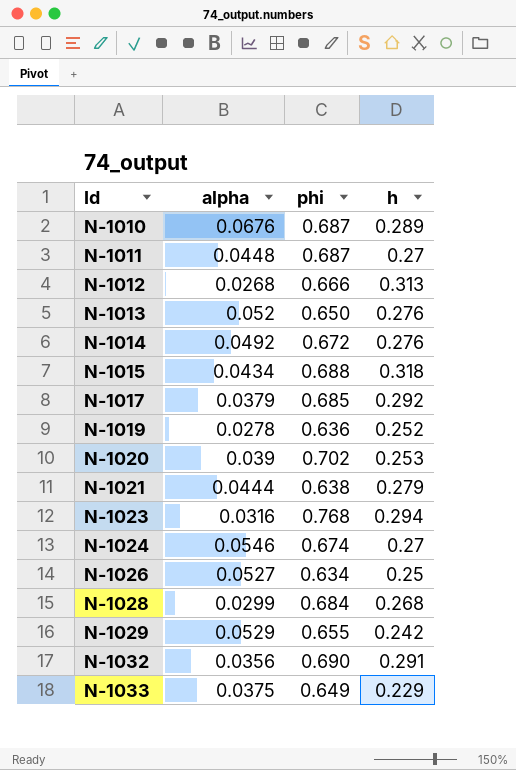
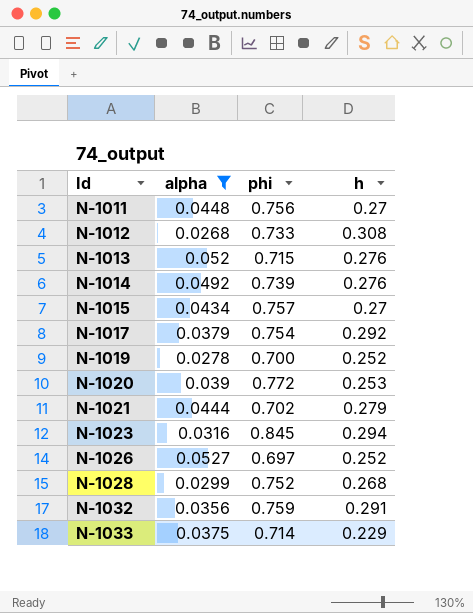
filter: none -> alpha <= 0.0527
N-1011 | phi: 0.687 -> 0.756
N-1012 | phi: 0.666 -> 0.733
N-1012 | h: 0.313 -> 0.308
N-1013 | phi: 0.650 -> 0.715
N-1014 | phi: 0.672 -> 0.739
N-1015 | phi: 0.688 -> 0.757
N-1015 | h: 0.318 -> 0.27
N-1017 | phi: 0.685 -> 0.754
N-1019 | phi: 0.636 -> 0.700
N-1020 | phi: 0.702 -> 0.772
N-1021 | phi: 0.638 -> 0.702
N-1023 | phi: 0.768 -> 0.845
N-1026 | phi: 0.634 -> 0.697
N-1026 | h: 0.25 -> 0.252
N-1028 | phi: 0.684 -> 0.752
N-1032 | phi: 0.690 -> 0.759
N-1033 | phi: 0.649 -> 0.714

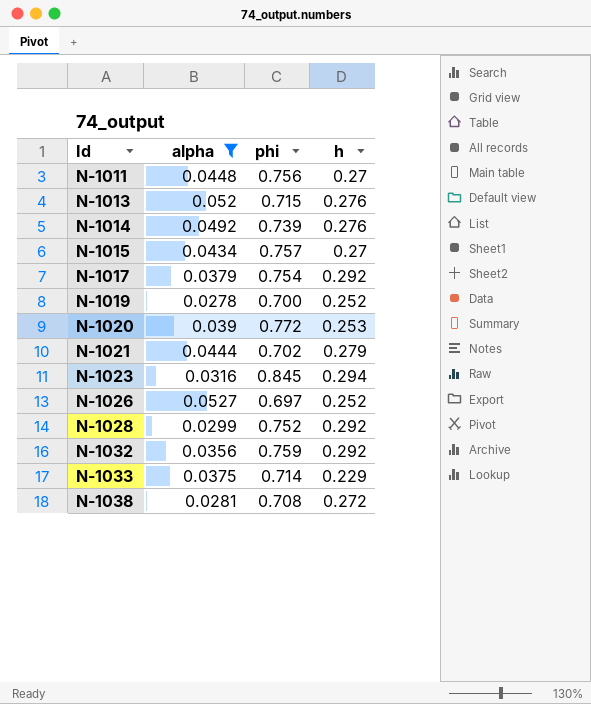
row N-1012: 0.0268 | 0.733 | 0.308 -> none
N-1028 | h: 0.268 -> 0.292
N-1032 | h: 0.291 -> 0.292
row N-1038: none -> 0.0281 | 0.708 | 0.272

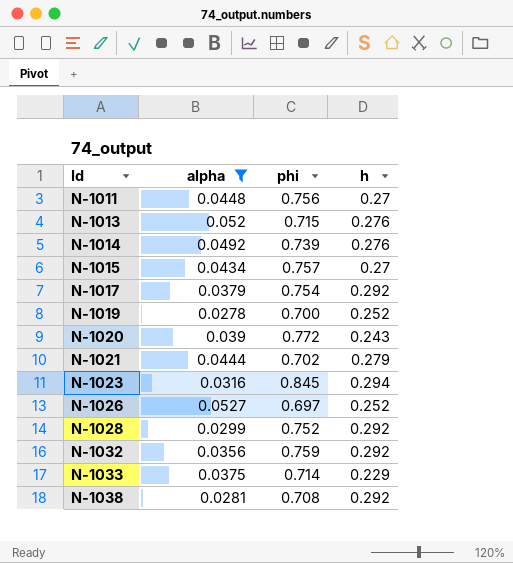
N-1020 | h: 0.253 -> 0.243
N-1038 | h: 0.272 -> 0.292

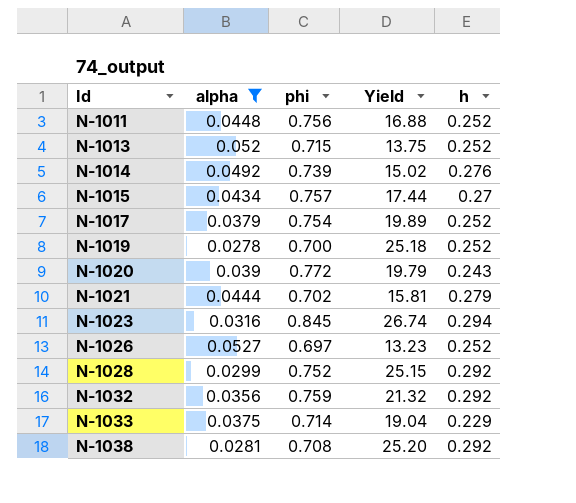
column Yield | formula: none -> [phi] / [alpha]
N-1011 | h: 0.27 -> 0.252
N-1013 | h: 0.276 -> 0.252
N-1017 | h: 0.292 -> 0.252

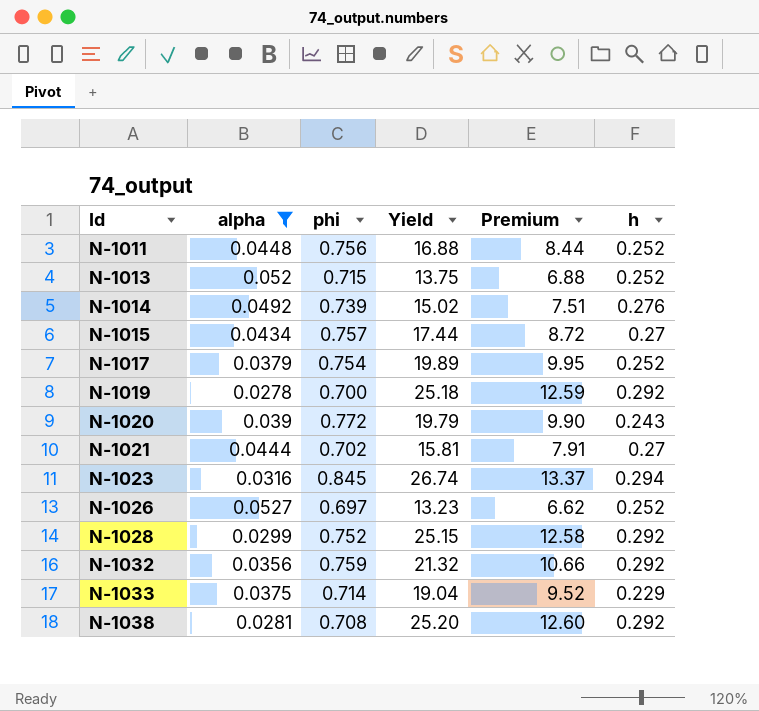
column Premium | formula: none -> [Yield] * 0.5
N-1019 | h: 0.252 -> 0.292
N-1021 | h: 0.279 -> 0.27

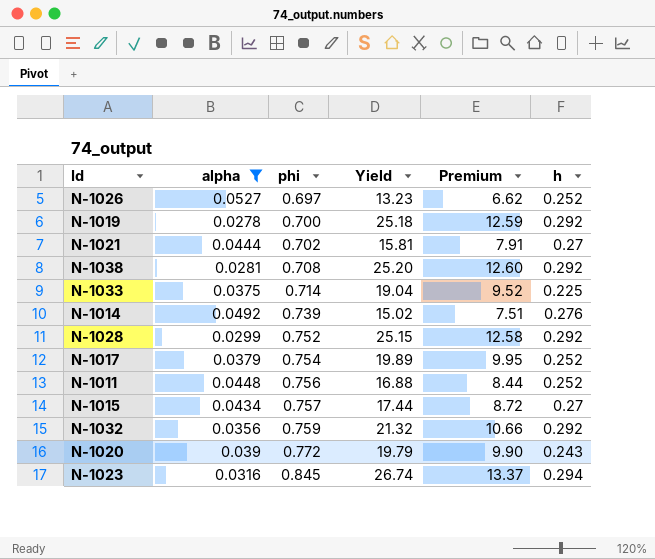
row order: Id ascending -> phi ascending
row N-1013: 0.052 | 0.715 | 13.75 | 6.88 | 0.252 -> none
N-1033 | h: 0.229 -> 0.225

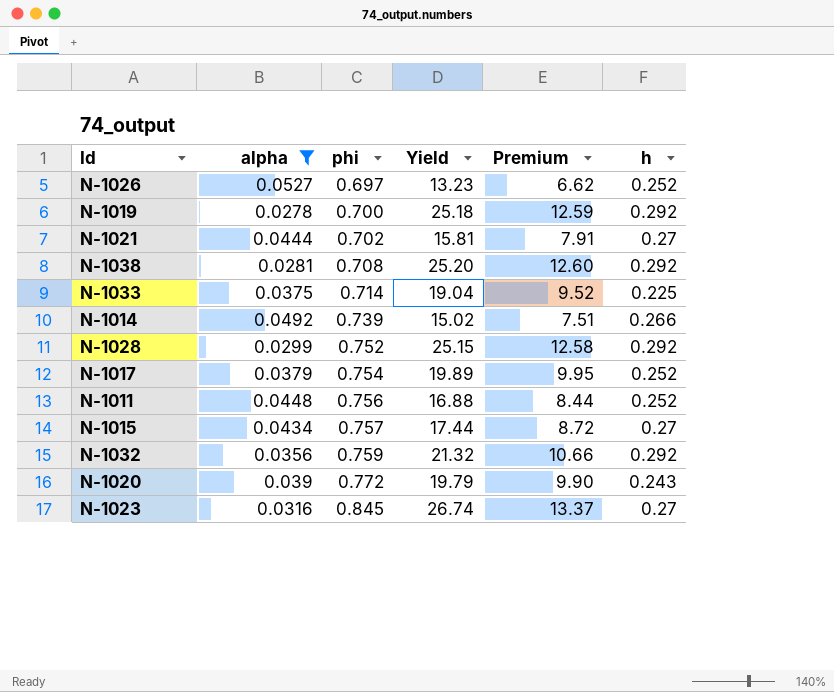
N-1014 | h: 0.276 -> 0.266
N-1023 | h: 0.294 -> 0.27

